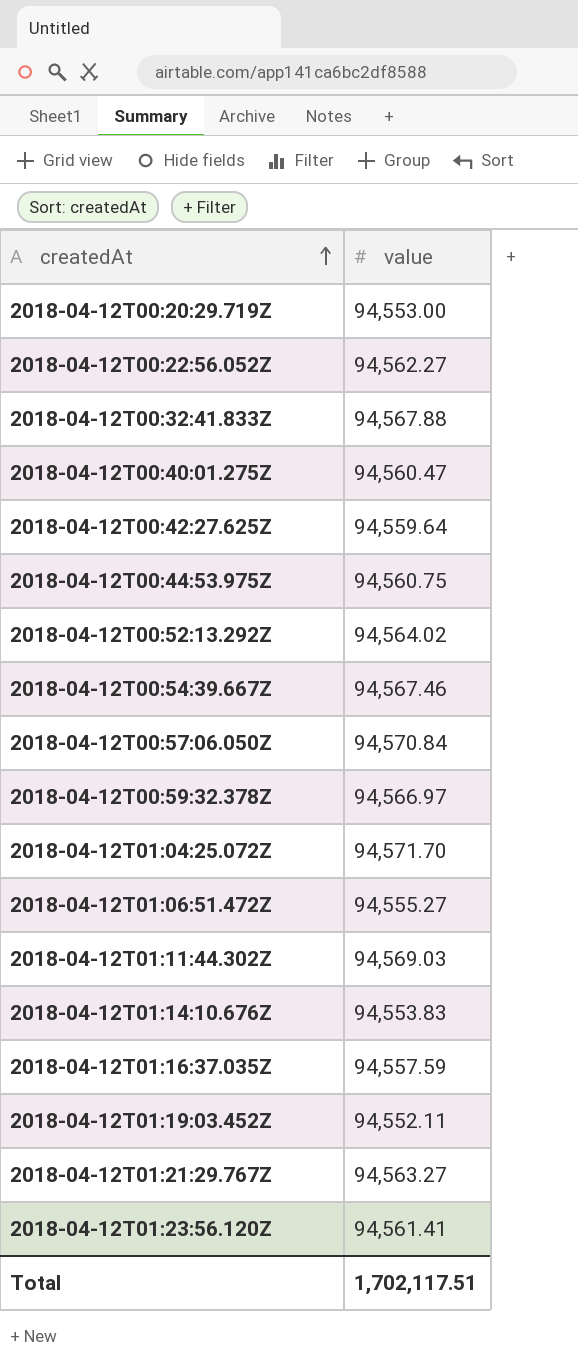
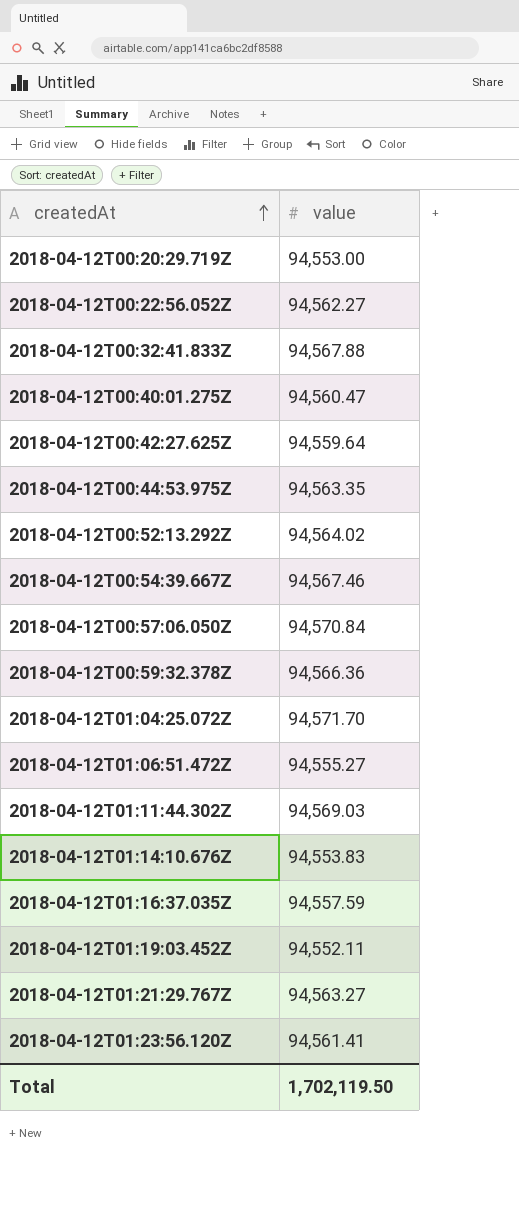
2018-04-12T00:44:53.975Z | value: 94,560.75 -> 94,563.35
2018-04-12T00:59:32.378Z | value: 94,566.97 -> 94,566.36
Total | value: 1,702,117.51 -> 1,702,119.50

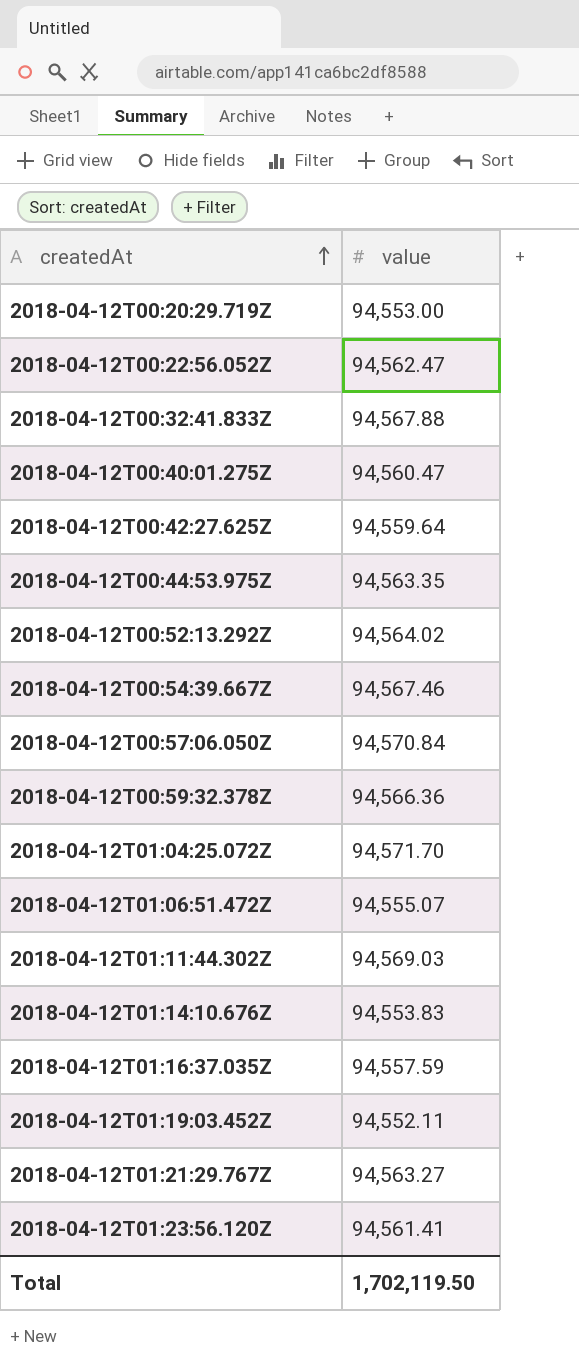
2018-04-12T00:22:56.052Z | value: 94,562.27 -> 94,562.47
2018-04-12T01:06:51.472Z | value: 94,555.27 -> 94,555.07

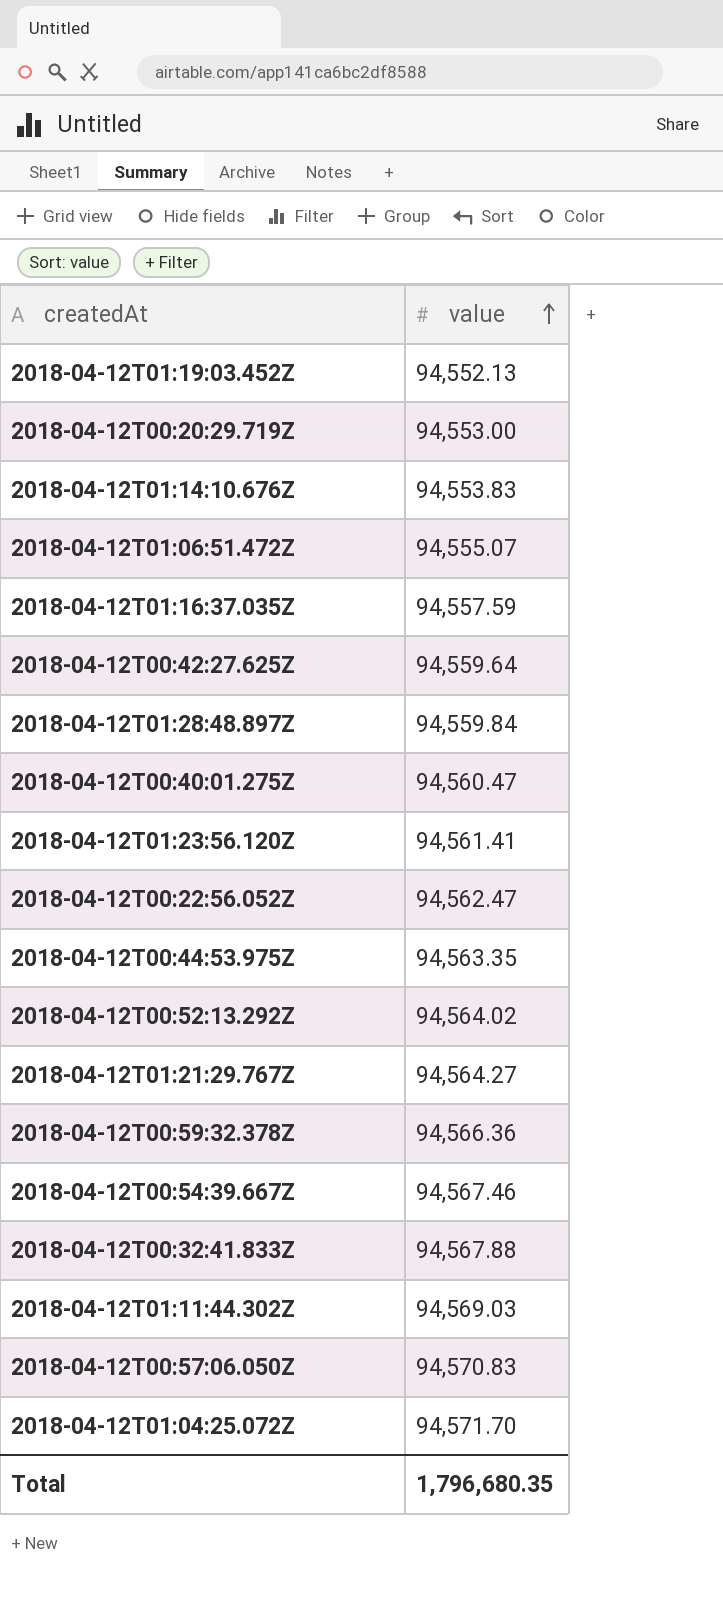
row order: createdAt ascending -> value ascending
2018-04-12T01:19:03.452Z | value: 94,552.11 -> 94,552.13
row 2018-04-12T01:28:48.897Z: none -> 94,559.84
2018-04-12T01:21:29.767Z | value: 94,563.27 -> 94,564.27
2018-04-12T00:57:06.050Z | value: 94,570.84 -> 94,570.83
Total | value: 1,702,119.50 -> 1,796,680.35

